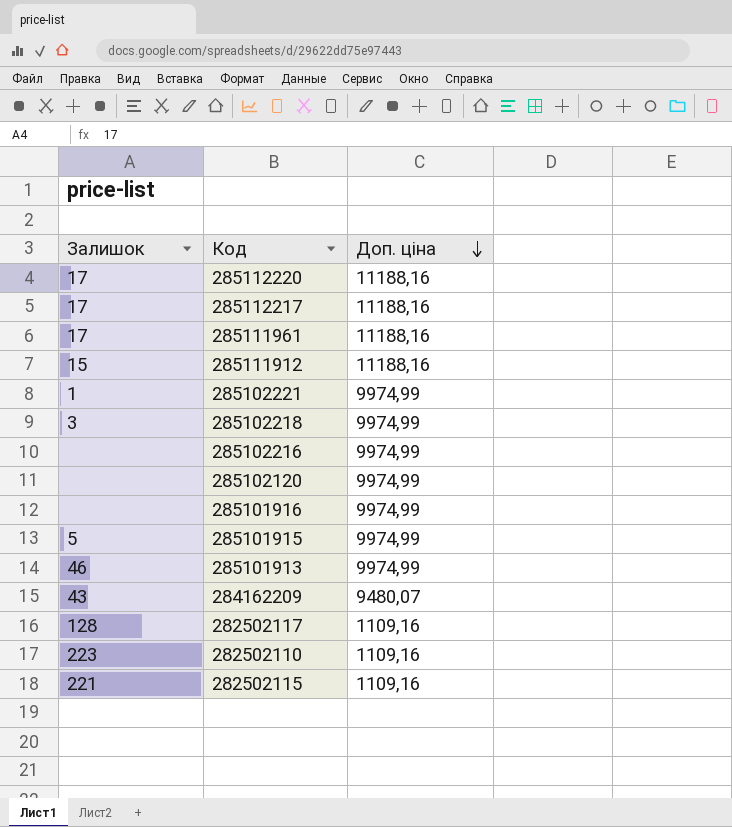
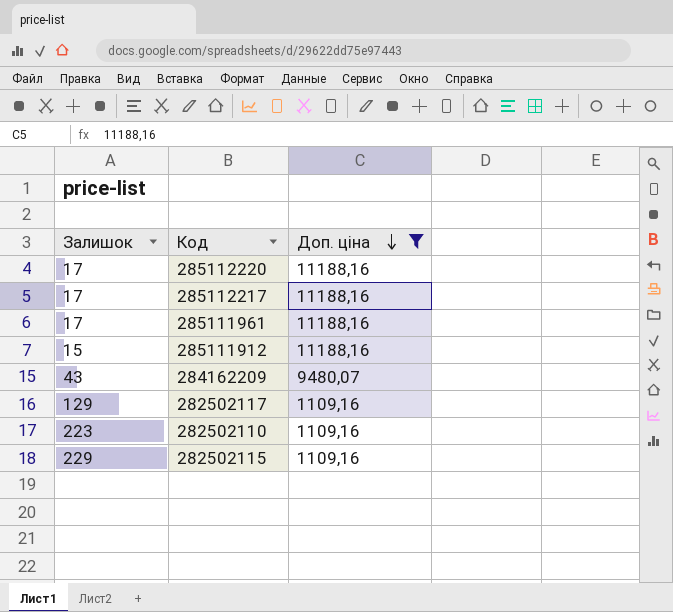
filter: none -> Доп. ціна != 9974,99
282502117 | Залишок: 128 -> 129
282502115 | Залишок: 221 -> 229

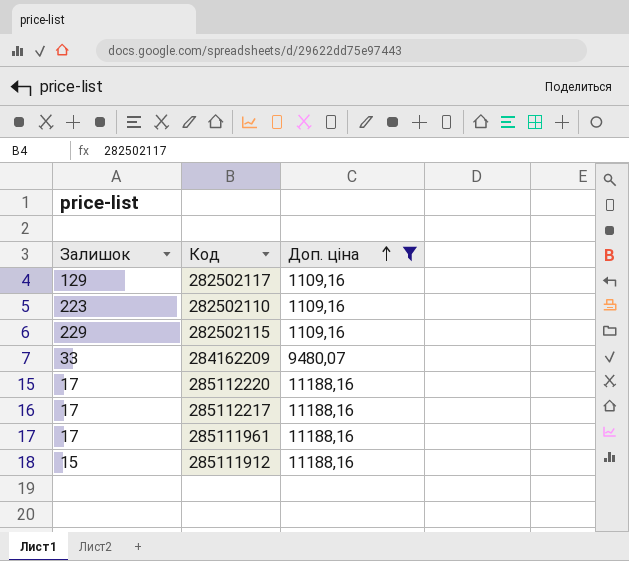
row order: Доп. ціна descending -> Доп. ціна ascending
284162209 | Залишок: 43 -> 33

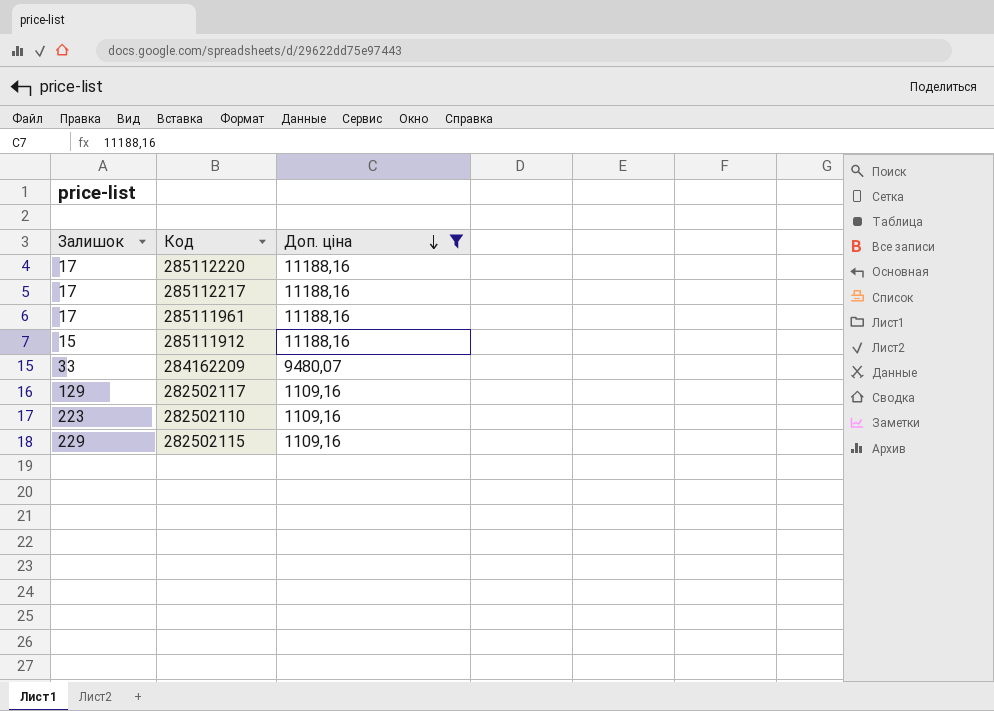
row order: Доп. ціна ascending -> Доп. ціна descending

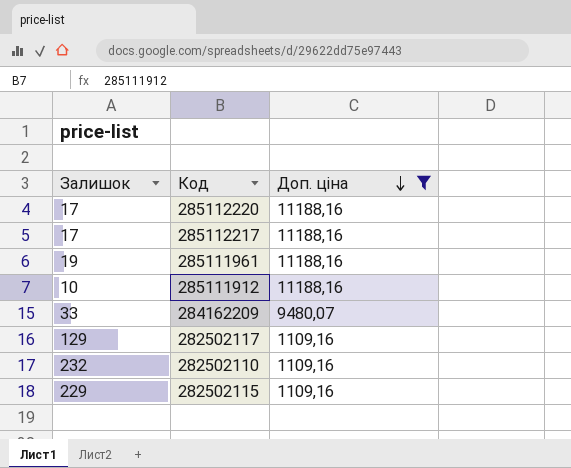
285111961 | Залишок: 17 -> 19
285111912 | Залишок: 15 -> 10
282502110 | Залишок: 223 -> 232

